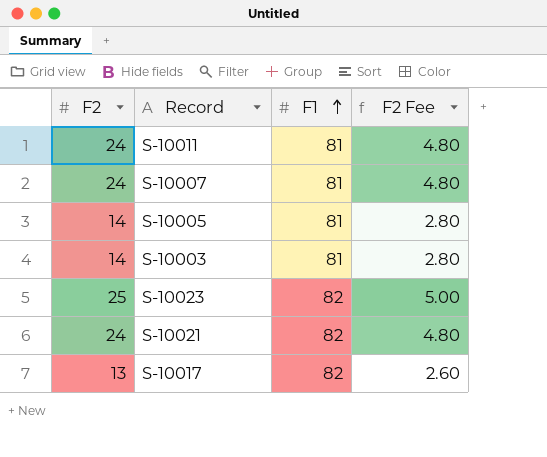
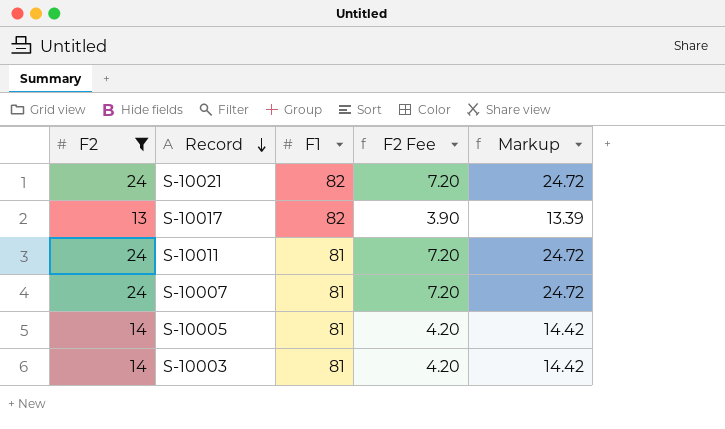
filter: none -> F2 != 25
row order: F1 ascending -> Record descending
column F2 Fee | formula: [F2] * 0.2 -> [F2] * 0.3
column Markup | formula: none -> [F2] * 1.03

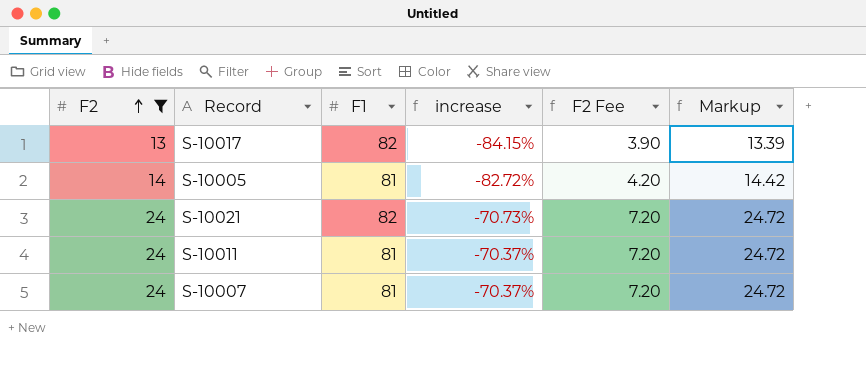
row order: Record descending -> F2 ascending
column increase | formula: none -> ([F2] - [F1]) / [F1]
row S-10003: 14 | 81 | 4.20 | 14.42 -> none

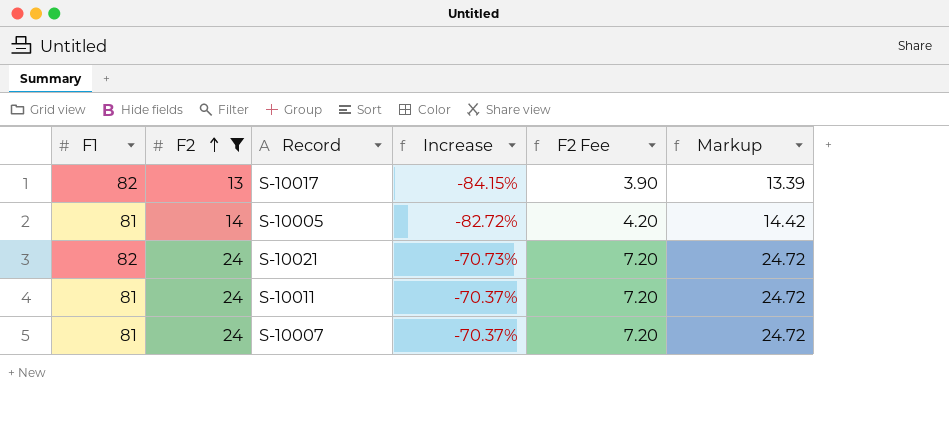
column F1 | position: 3 -> 1
column name: increase -> Increase

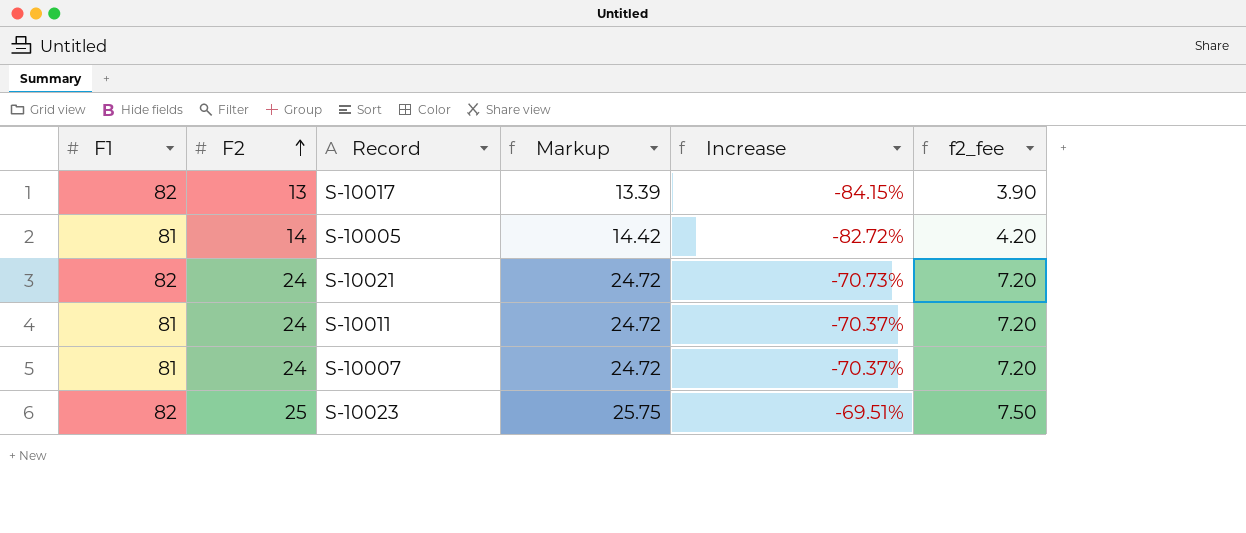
filter: F2 != 25 -> none
column Markup | position: 6 -> 4
column name: F2 Fee -> f2_fee

